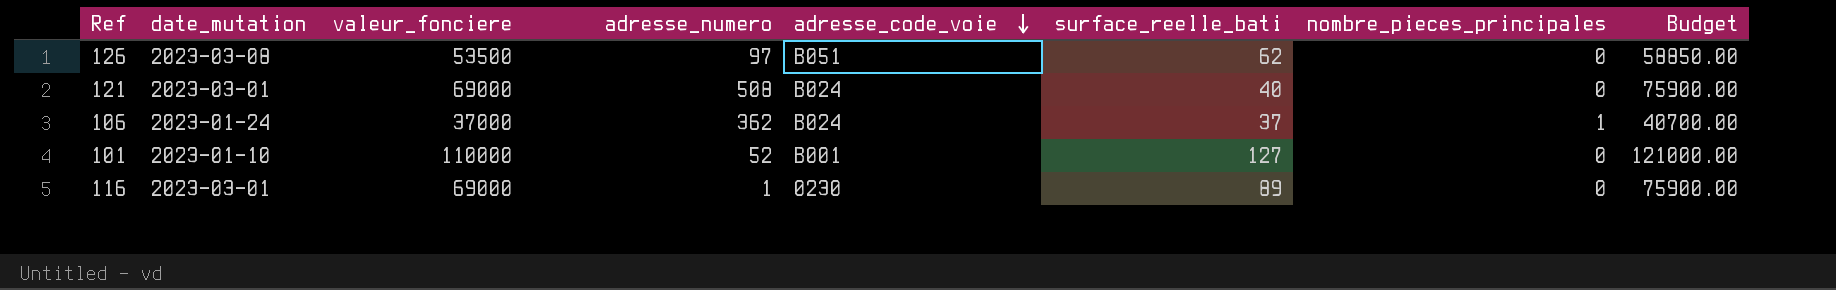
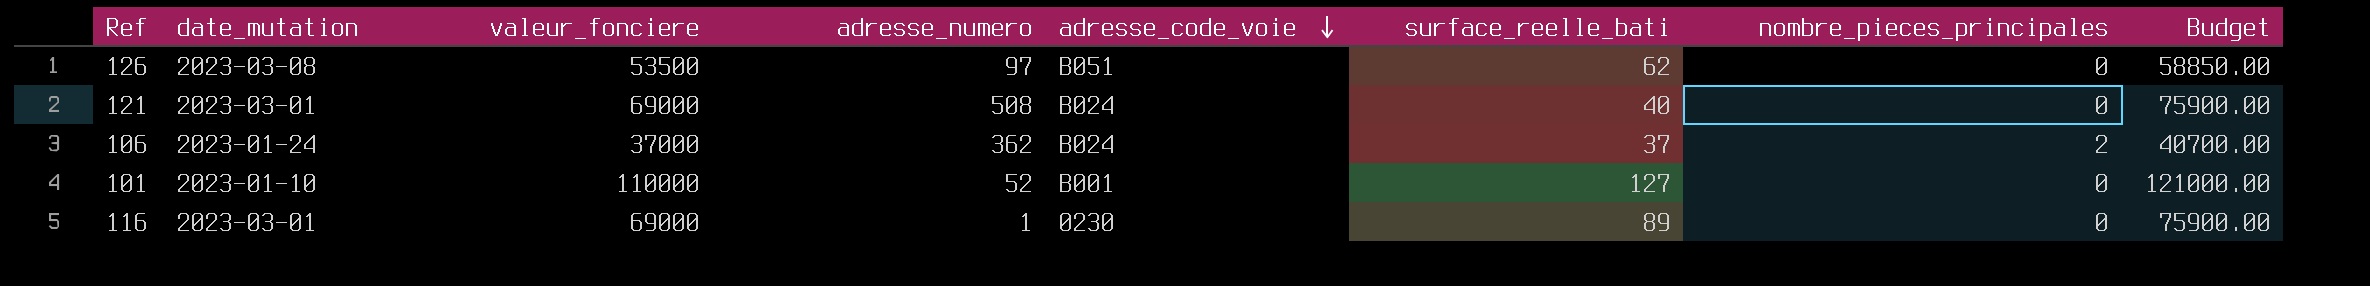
106 | nombre_pieces_principales: 1 -> 2

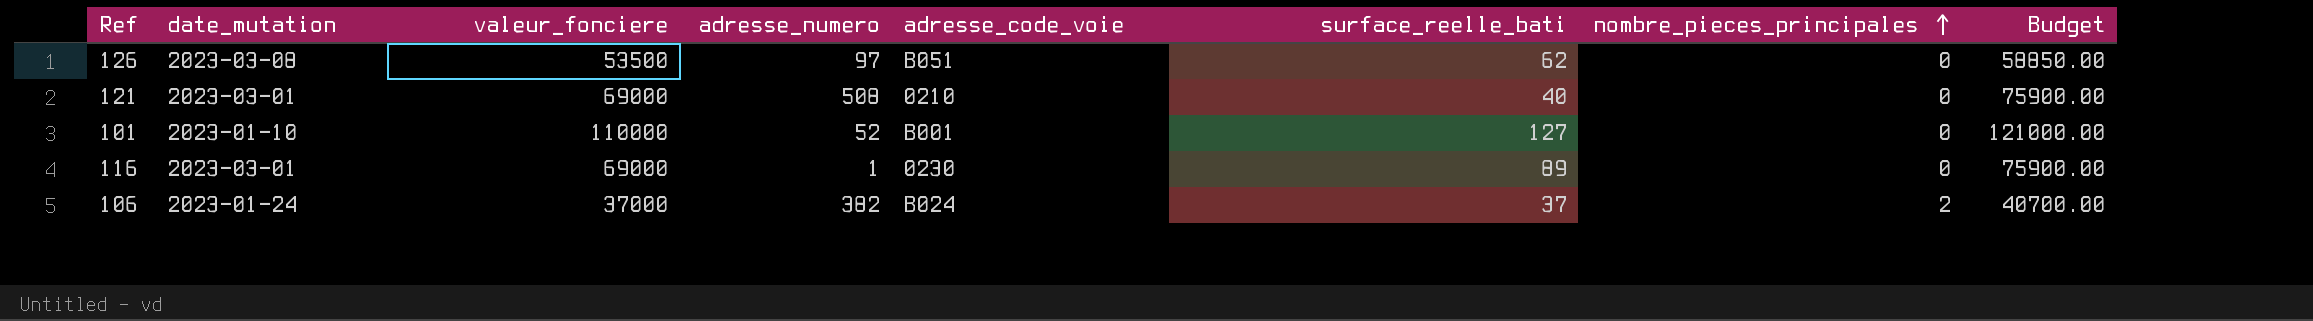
row order: adresse_code_voie descending -> nombre_pieces_principales ascending
121 | adresse_code_voie: B024 -> 0210
106 | adresse_numero: 362 -> 382

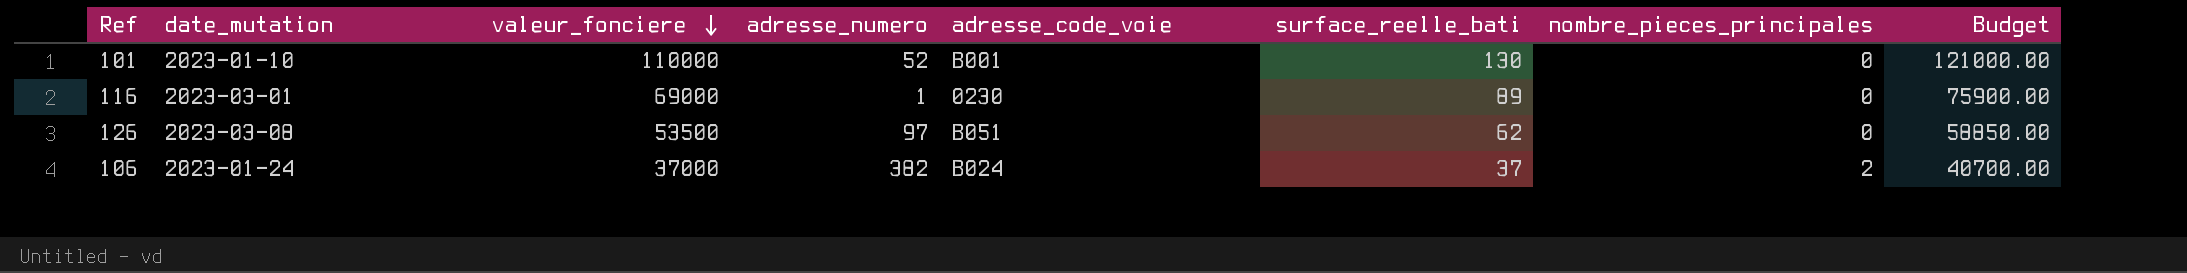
row order: nombre_pieces_principales ascending -> valeur_fonciere descending
row 121: 2023-03-01 | 69000 | 508 | 0210 | 40 | 0 | 75900.00 -> none
101 | surface_reelle_bati: 127 -> 130

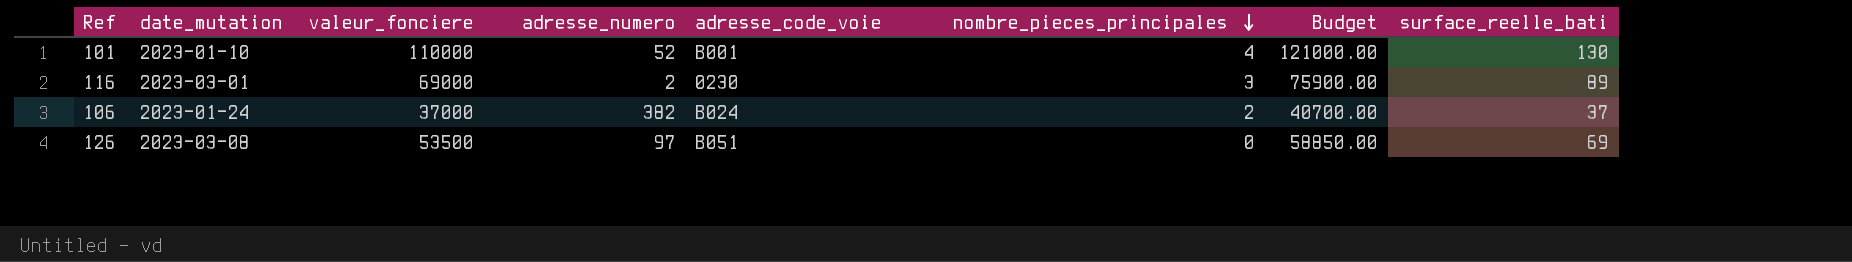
row order: valeur_fonciere descending -> nombre_pieces_principales descending
column surface_reelle_bati | position: 6 -> 8
101 | nombre_pieces_principales: 0 -> 4
116 | adresse_numero: 1 -> 2
116 | nombre_pieces_principales: 0 -> 3
126 | surface_reelle_bati: 62 -> 69

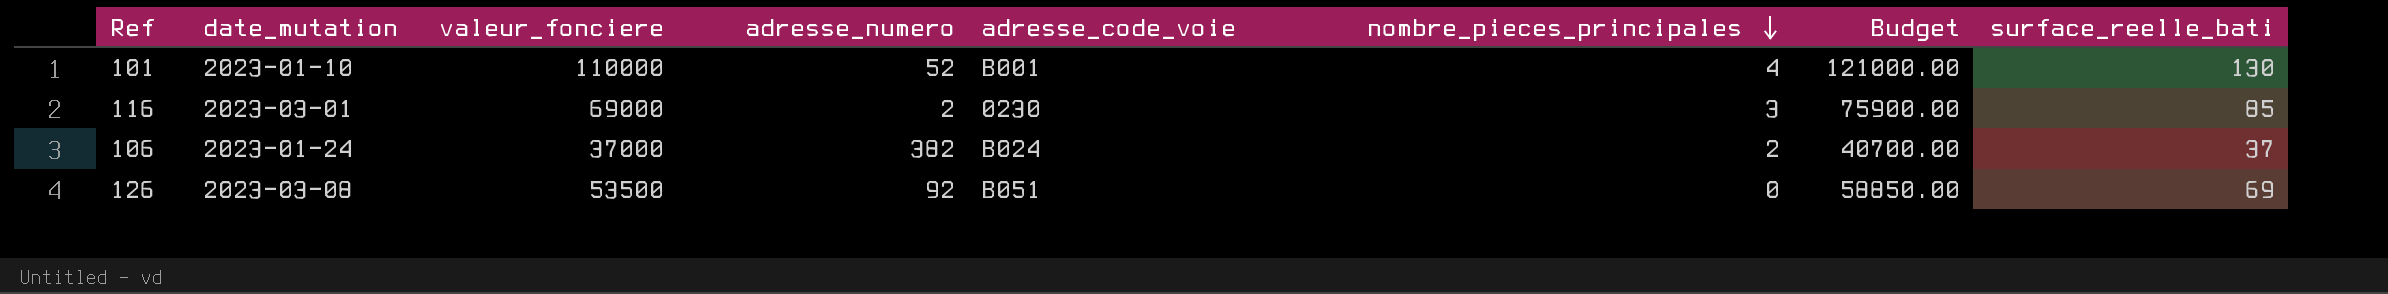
116 | surface_reelle_bati: 89 -> 85
126 | adresse_numero: 97 -> 92

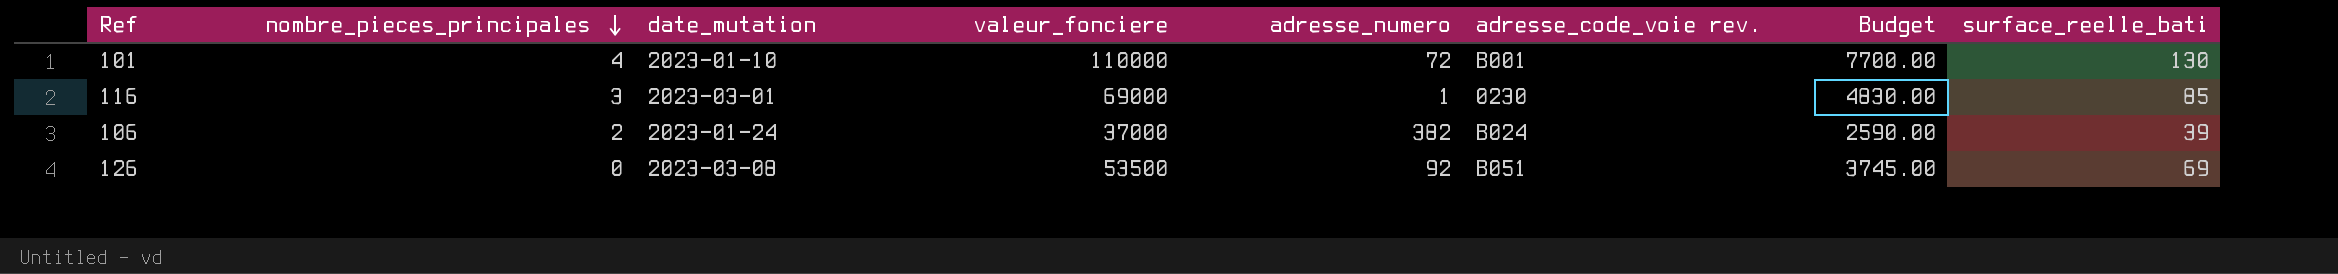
column nombre_pieces_principales | position: 6 -> 2
column name: adresse_code_voie -> adresse_code_voie rev.
column Budget | formula: [valeur_fonciere] * 1.1 -> [valeur_fonciere] * 0.07
101 | adresse_numero: 52 -> 72
116 | adresse_numero: 2 -> 1
106 | surface_reelle_bati: 37 -> 39

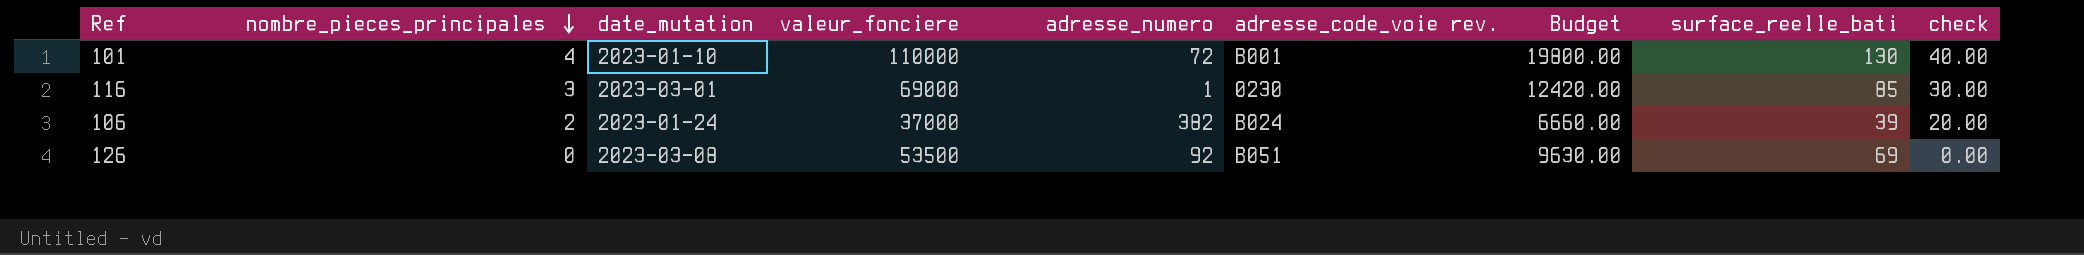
column Budget | formula: [valeur_fonciere] * 0.07 -> [valeur_fonciere] * 0.18
column check | formula: none -> [nombre_pieces_principales] * 10

